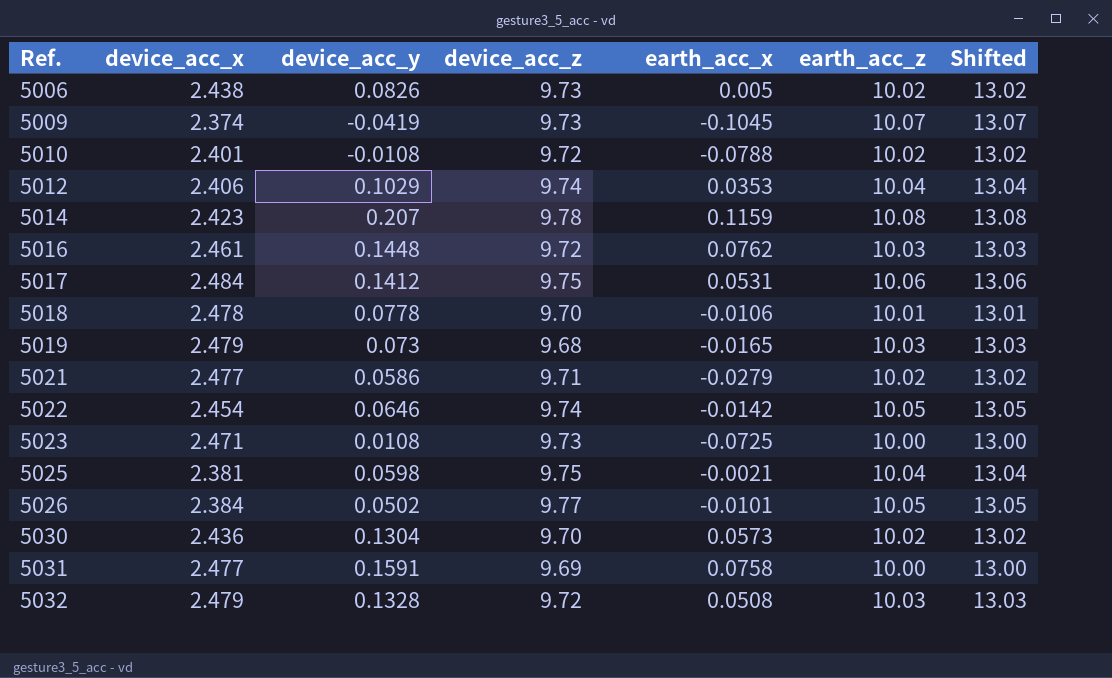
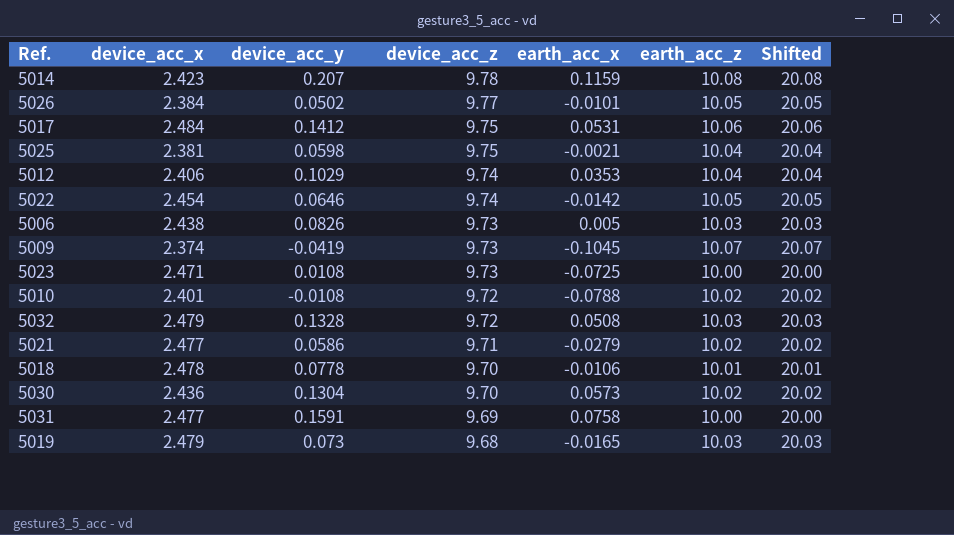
row order: Ref. ascending -> device_acc_z descending
column Shifted | formula: [earth_acc_z] + 3 -> [earth_acc_z] + 10
row 5016: 2.461 | 0.1448 | 9.72 | 0.0762 | 10.03 | 13.03 -> none
5006 | earth_acc_z: 10.02 -> 10.03

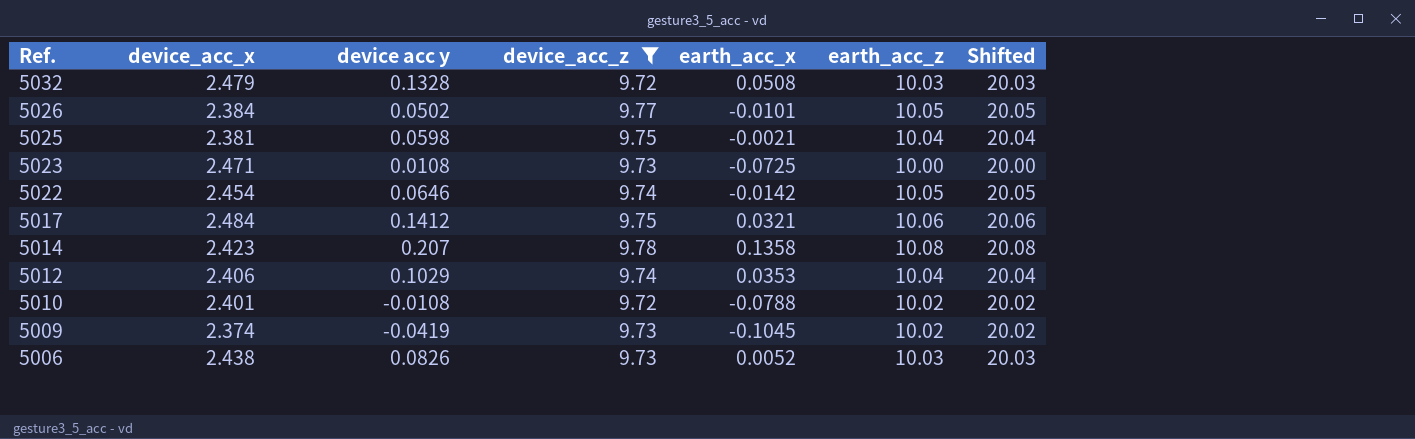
filter: none -> device_acc_z >= 9.72
row order: device_acc_z descending -> Ref. descending
column name: device_acc_y -> device acc y
5017 | earth_acc_x: 0.0531 -> 0.0321
5014 | earth_acc_x: 0.1159 -> 0.1358
5009 | earth_acc_z: 10.07 -> 10.02
5009 | Shifted: 20.07 -> 20.02
5006 | earth_acc_x: 0.005 -> 0.0052

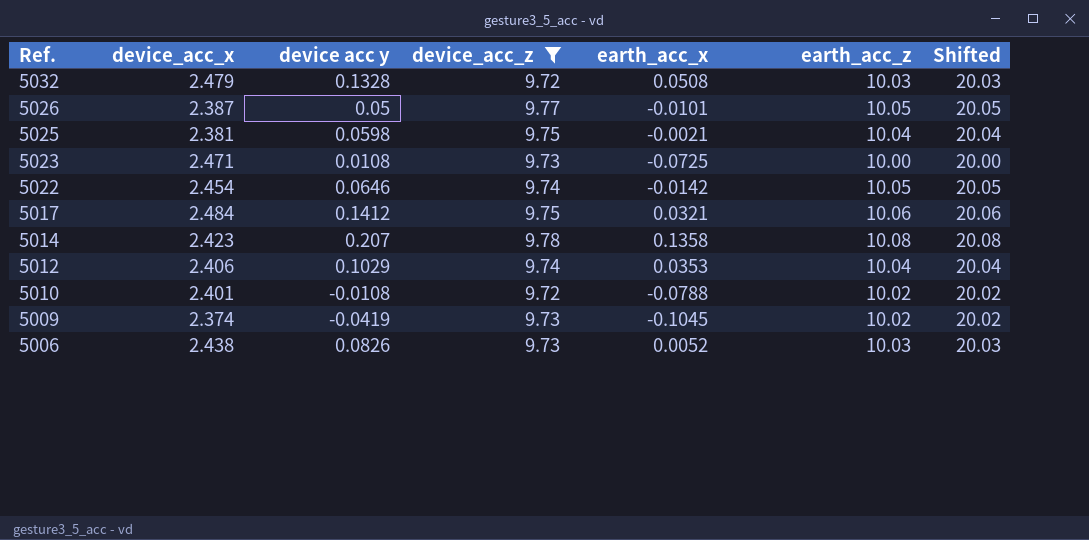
5026 | device_acc_x: 2.384 -> 2.387
5026 | device acc y: 0.0502 -> 0.05

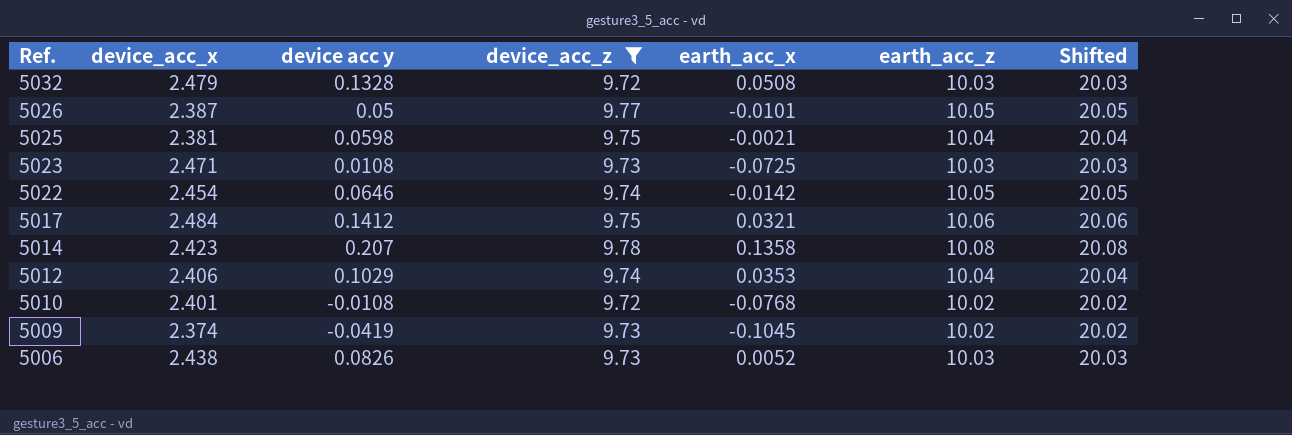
5023 | earth_acc_z: 10.00 -> 10.03
5023 | Shifted: 20.00 -> 20.03
5010 | earth_acc_x: -0.0788 -> -0.0768

